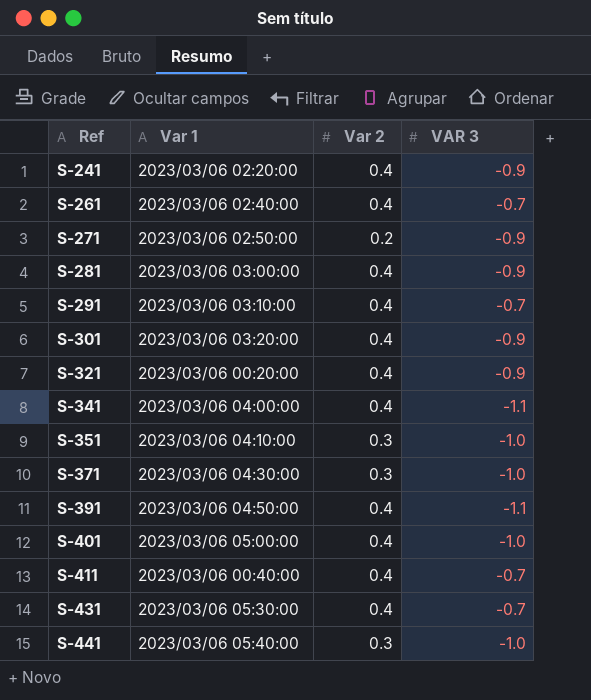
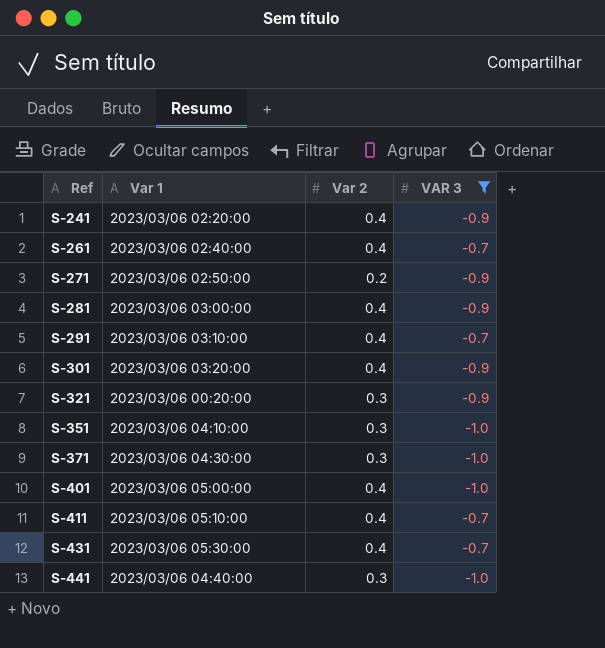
filter: none -> VAR 3 != -1.1
S-321 | Var 2: 0.4 -> 0.3
S-411 | Var 1: 2023/03/06 00:40:00 -> 2023/03/06 05:10:00
S-441 | Var 1: 2023/03/06 05:40:00 -> 2023/03/06 04:40:00

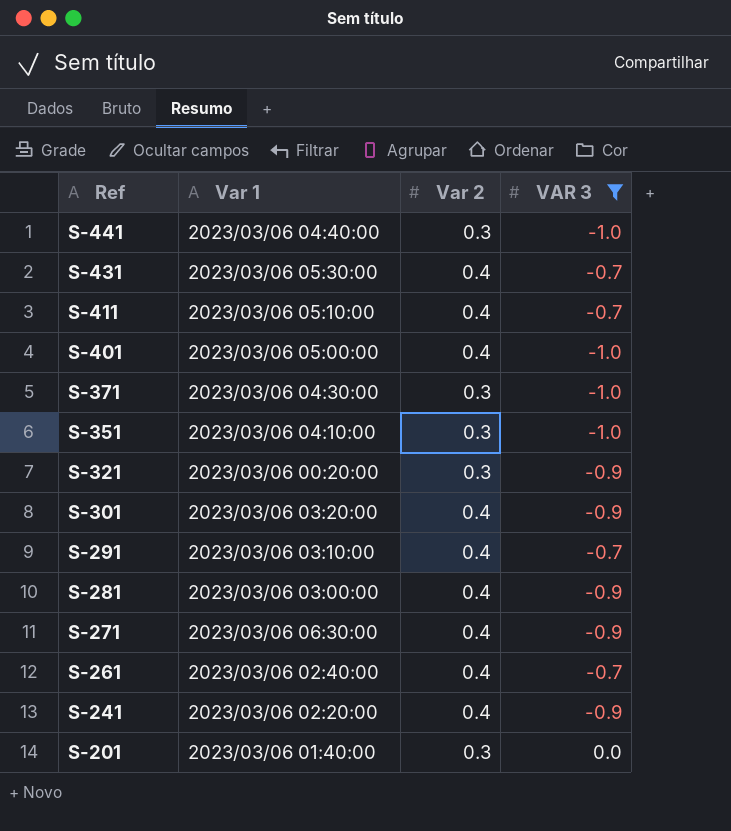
row order: Ref ascending -> Ref descending
S-271 | Var 1: 2023/03/06 02:50:00 -> 2023/03/06 06:30:00
S-271 | Var 2: 0.2 -> 0.4
row S-201: none -> 2023/03/06 01:40:00 | 0.3 | 0.0

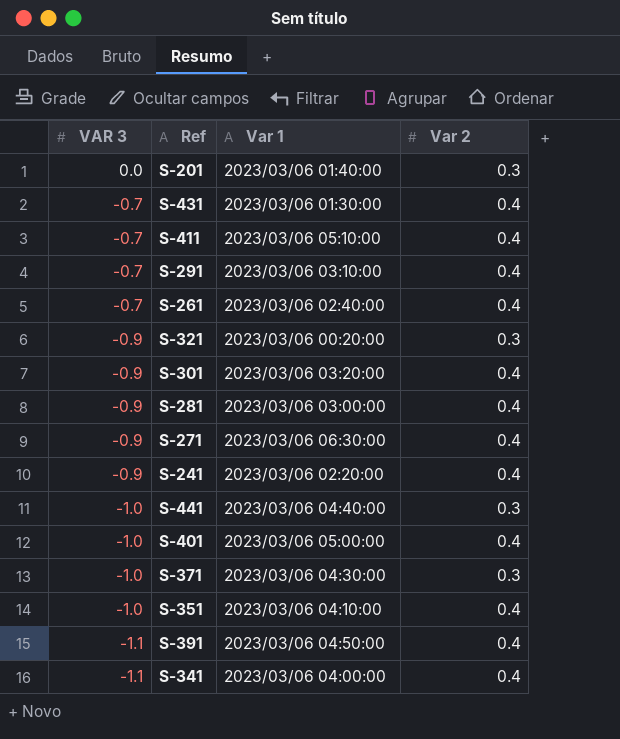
filter: VAR 3 != -1.1 -> none
row order: Ref descending -> VAR 3 descending
column VAR 3 | position: 4 -> 1
S-431 | Var 1: 2023/03/06 05:30:00 -> 2023/03/06 01:30:00
S-351 | Var 2: 0.3 -> 0.4

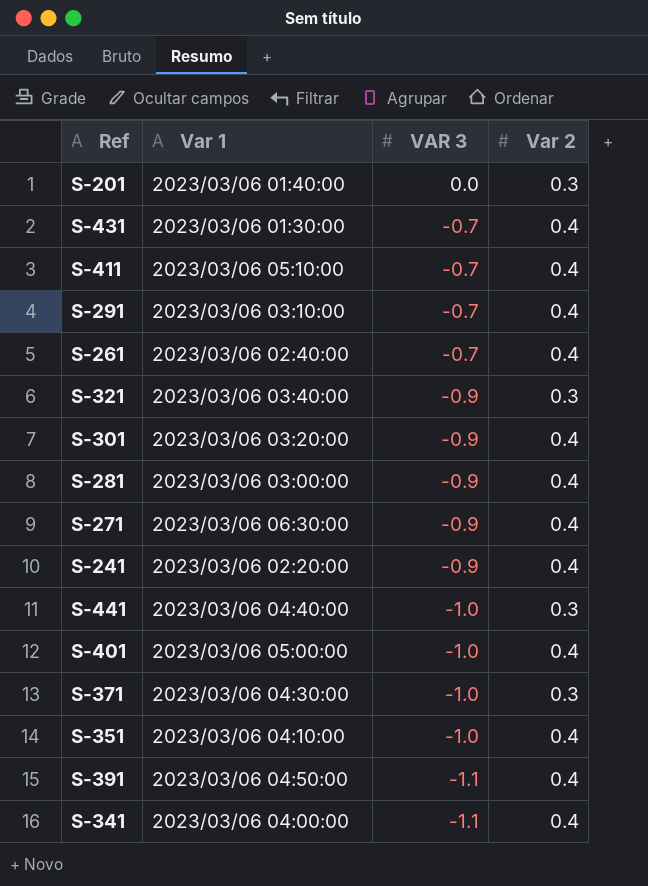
column VAR 3 | position: 1 -> 3
S-321 | Var 1: 2023/03/06 00:20:00 -> 2023/03/06 03:40:00

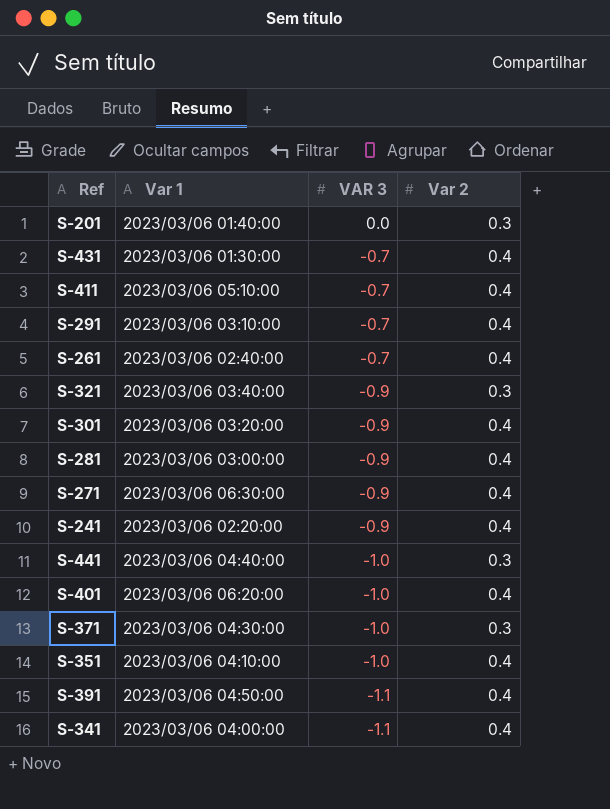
S-401 | Var 1: 2023/03/06 05:00:00 -> 2023/03/06 06:20:00

